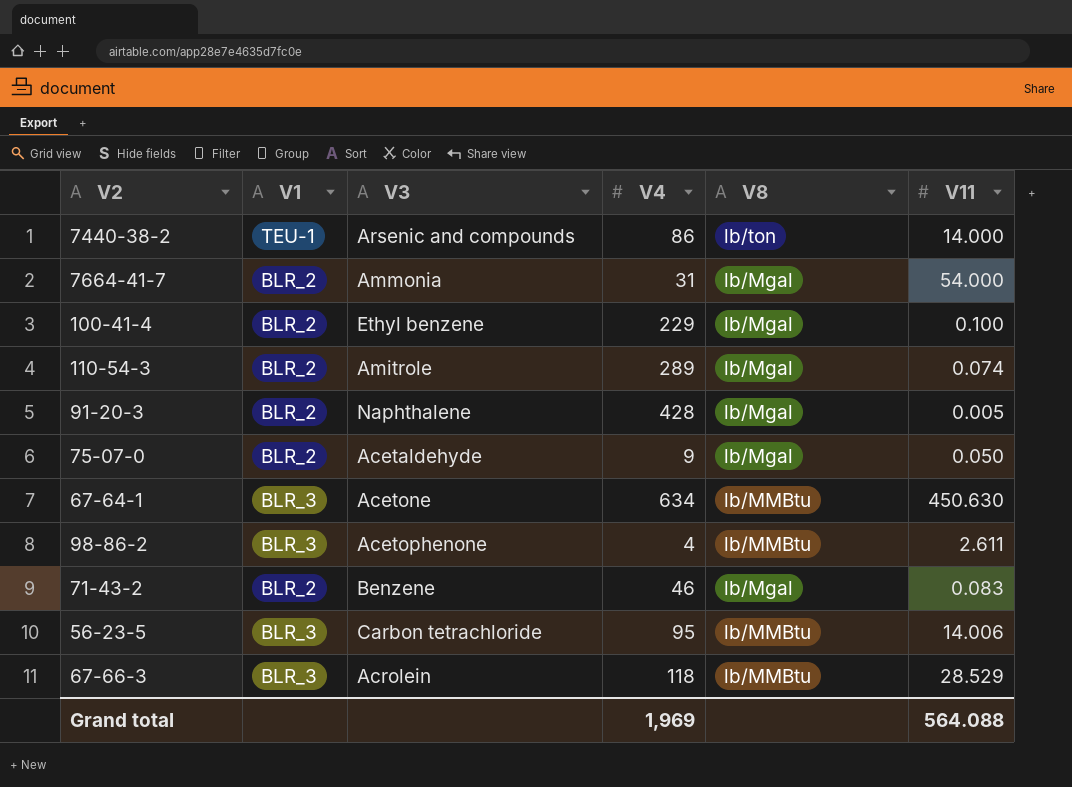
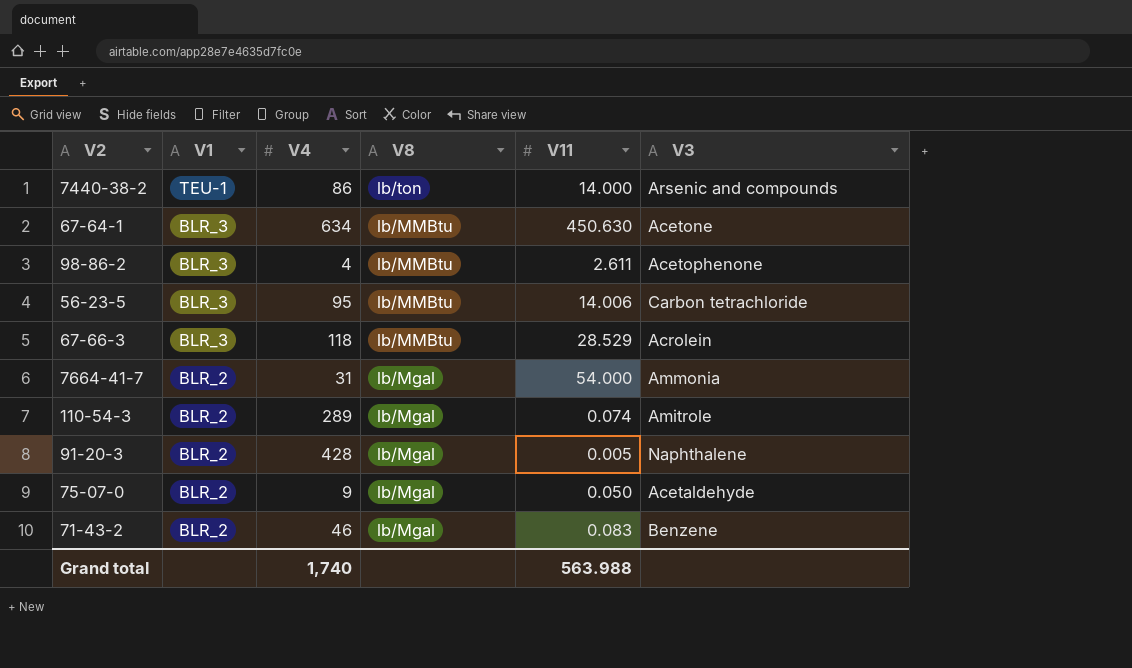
row order: none -> V1 descending
column V3 | position: 3 -> 6
row 100-41-4: BLR_2 | Ethyl benzene | 229 | lb/Mgal | 0.100 -> none
Grand total | V4: 1,969 -> 1,740
Grand total | V11: 564.088 -> 563.988

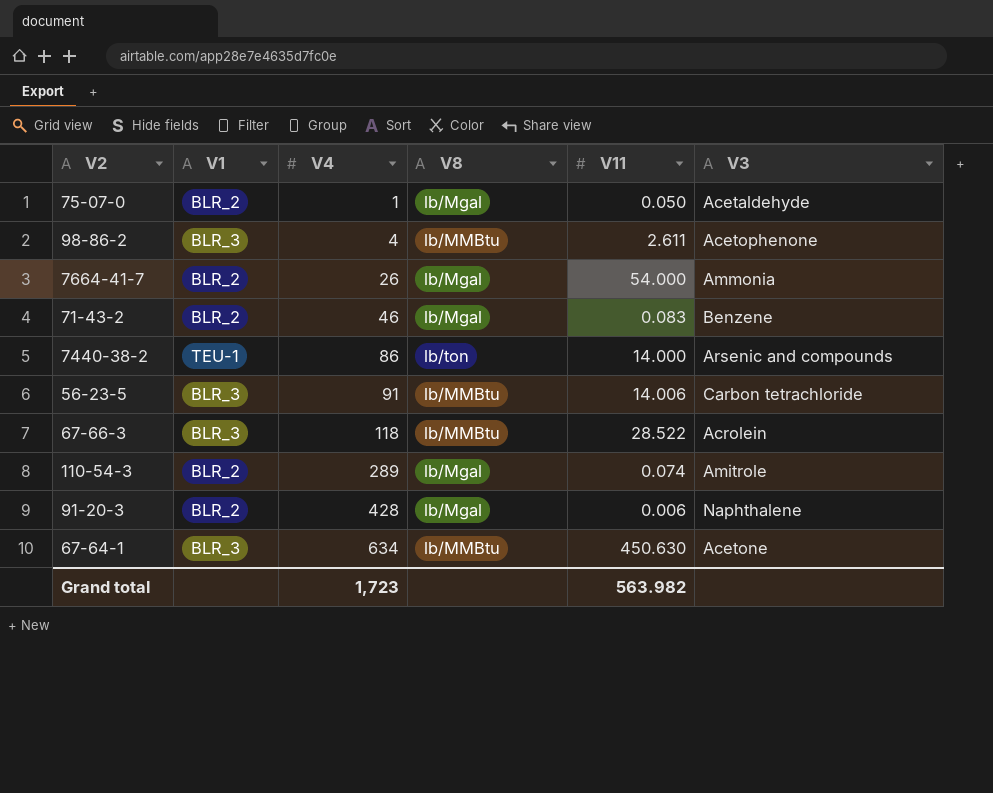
row order: V1 descending -> V4 ascending
75-07-0 | V4: 9 -> 1
7664-41-7 | V4: 31 -> 26
56-23-5 | V4: 95 -> 91
67-66-3 | V11: 28.529 -> 28.522
91-20-3 | V11: 0.005 -> 0.006
Grand total | V4: 1,740 -> 1,723
Grand total | V11: 563.988 -> 563.982

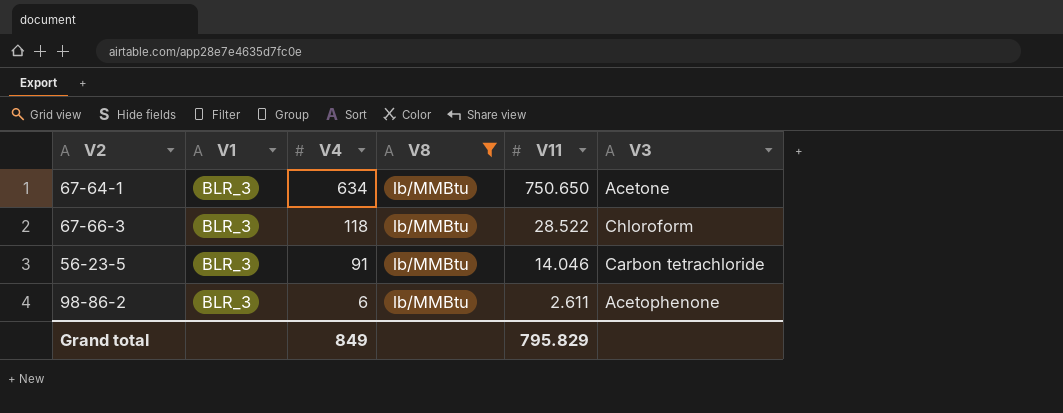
filter: none -> V8 = lb/MMBtu
row order: V4 ascending -> V4 descending
67-64-1 | V11: 450.630 -> 750.650
67-66-3 | V3: Acrolein -> Chloroform
56-23-5 | V11: 14.006 -> 14.046
98-86-2 | V4: 4 -> 6
Grand total | V4: 1,723 -> 849
Grand total | V11: 563.982 -> 795.829

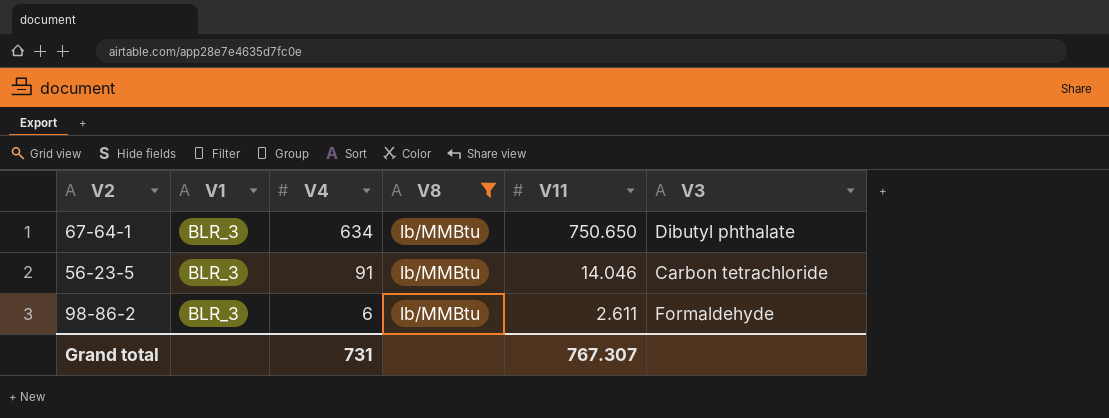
row 67-66-3: BLR_3 | 118 | lb/MMBtu | 28.522 | Chloroform -> none
67-64-1 | V3: Acetone -> Dibutyl phthalate
98-86-2 | V3: Acetophenone -> Formaldehyde
Grand total | V4: 849 -> 731
Grand total | V11: 795.829 -> 767.307

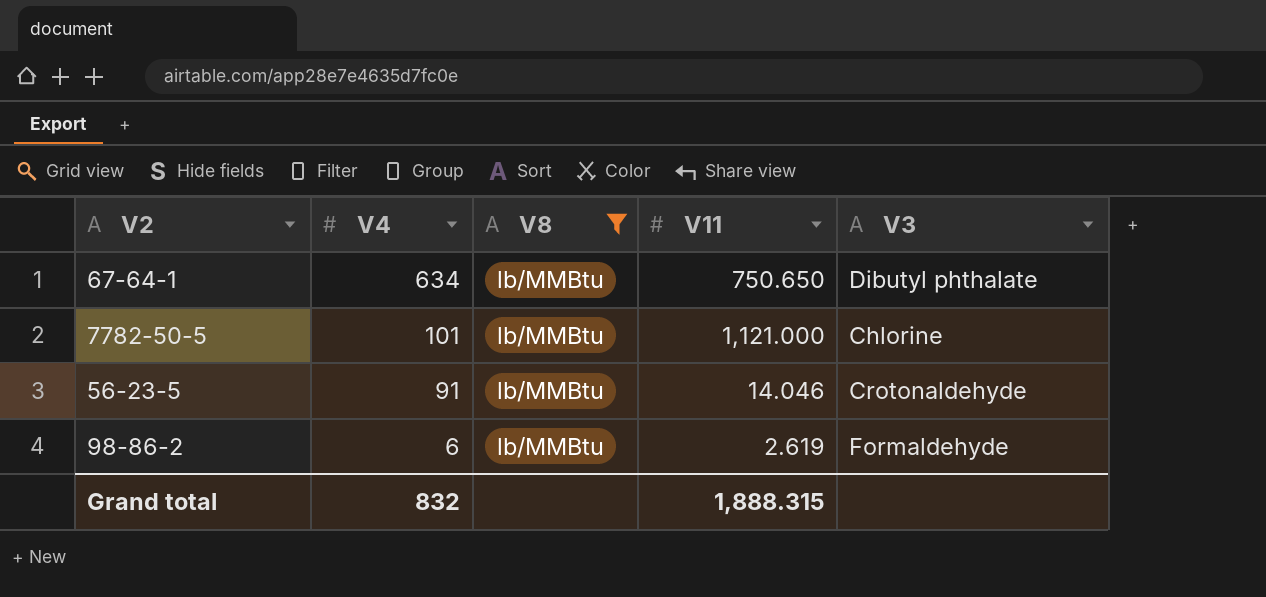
column V1 | position: 2 -> none
row 7782-50-5: none -> 101 | lb/MMBtu | 1,121.000 | Chlorine
56-23-5 | V3: Carbon tetrachloride -> Crotonaldehyde
98-86-2 | V11: 2.611 -> 2.619
Grand total | V4: 731 -> 832
Grand total | V11: 767.307 -> 1,888.315

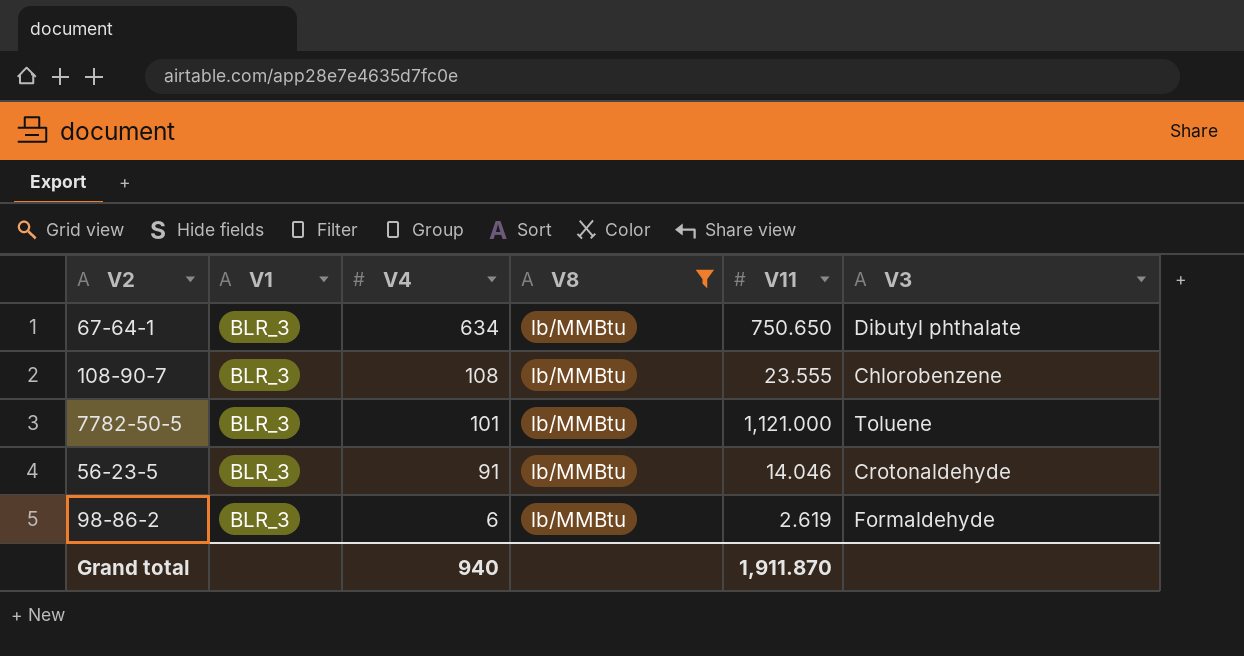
column V1 | position: none -> 2
row 108-90-7: none -> BLR_3 | 108 | lb/MMBtu | 23.555 | Chlorobenzene
7782-50-5 | V3: Chlorine -> Toluene
Grand total | V4: 832 -> 940
Grand total | V11: 1,888.315 -> 1,911.870

